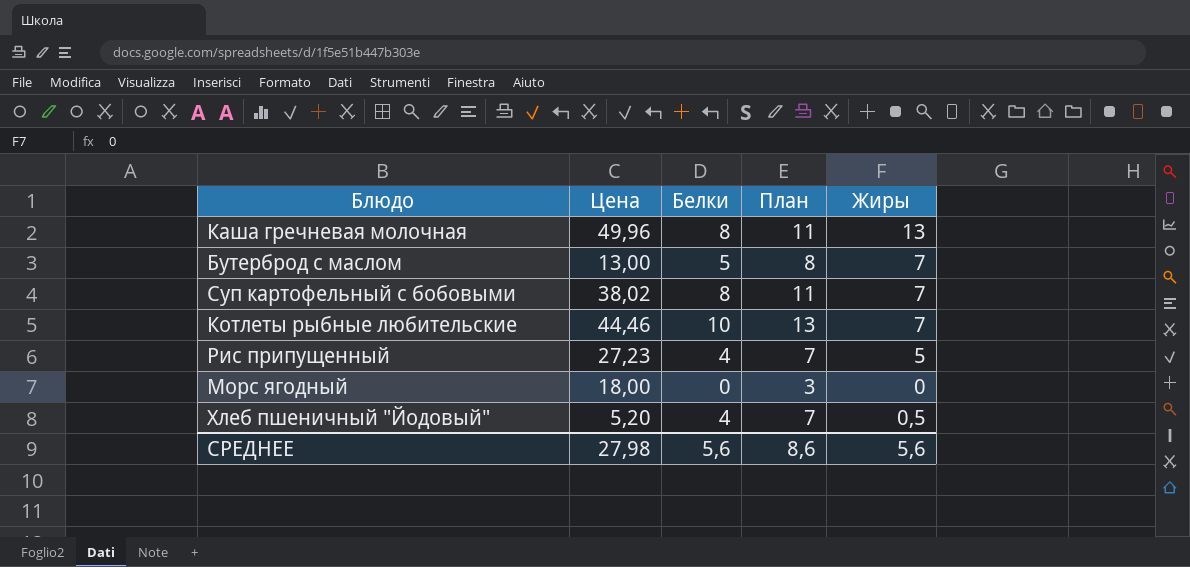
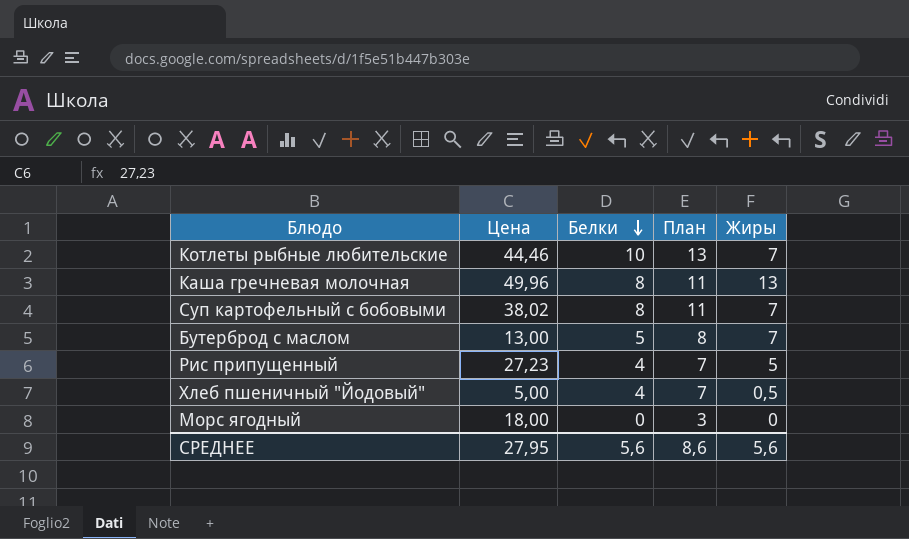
row order: none -> Белки descending
Хлеб пшеничный "Йодовый" | Цена: 5,20 -> 5,00
СРЕДНЕЕ | Цена: 27,98 -> 27,95

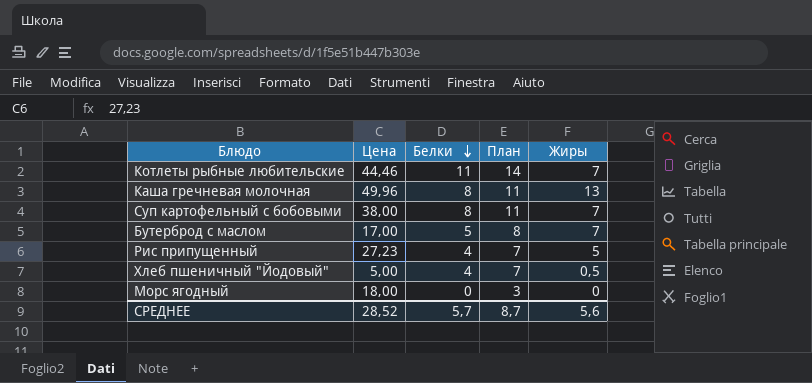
Котлеты рыбные любительские | Белки: 10 -> 11
Котлеты рыбные любительские | План: 13 -> 14
Суп картофельный с бобовыми | Цена: 38,02 -> 38,00
Бутерброд с маслом | Цена: 13,00 -> 17,00
СРЕДНЕЕ | Цена: 27,95 -> 28,52
СРЕДНЕЕ | Белки: 5,6 -> 5,7
СРЕДНЕЕ | План: 8,6 -> 8,7

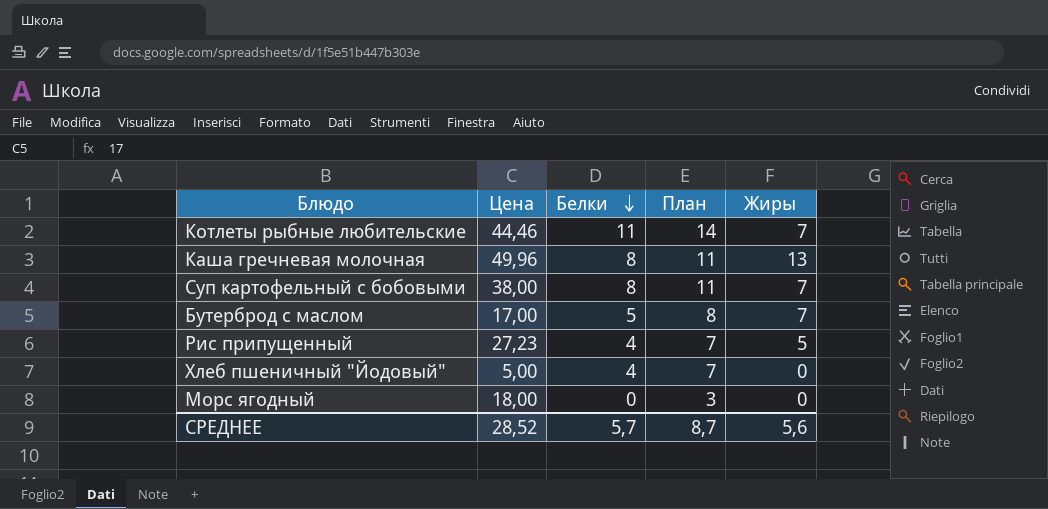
Хлеб пшеничный "Йодовый" | Жиры: 0,5 -> 0

